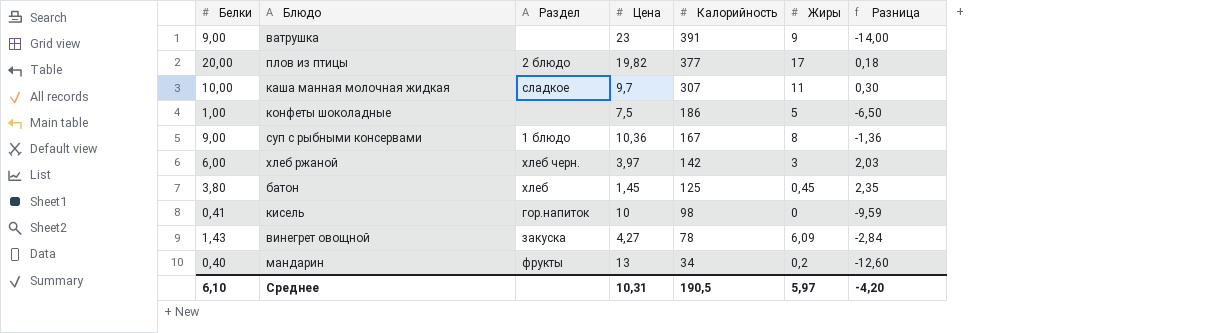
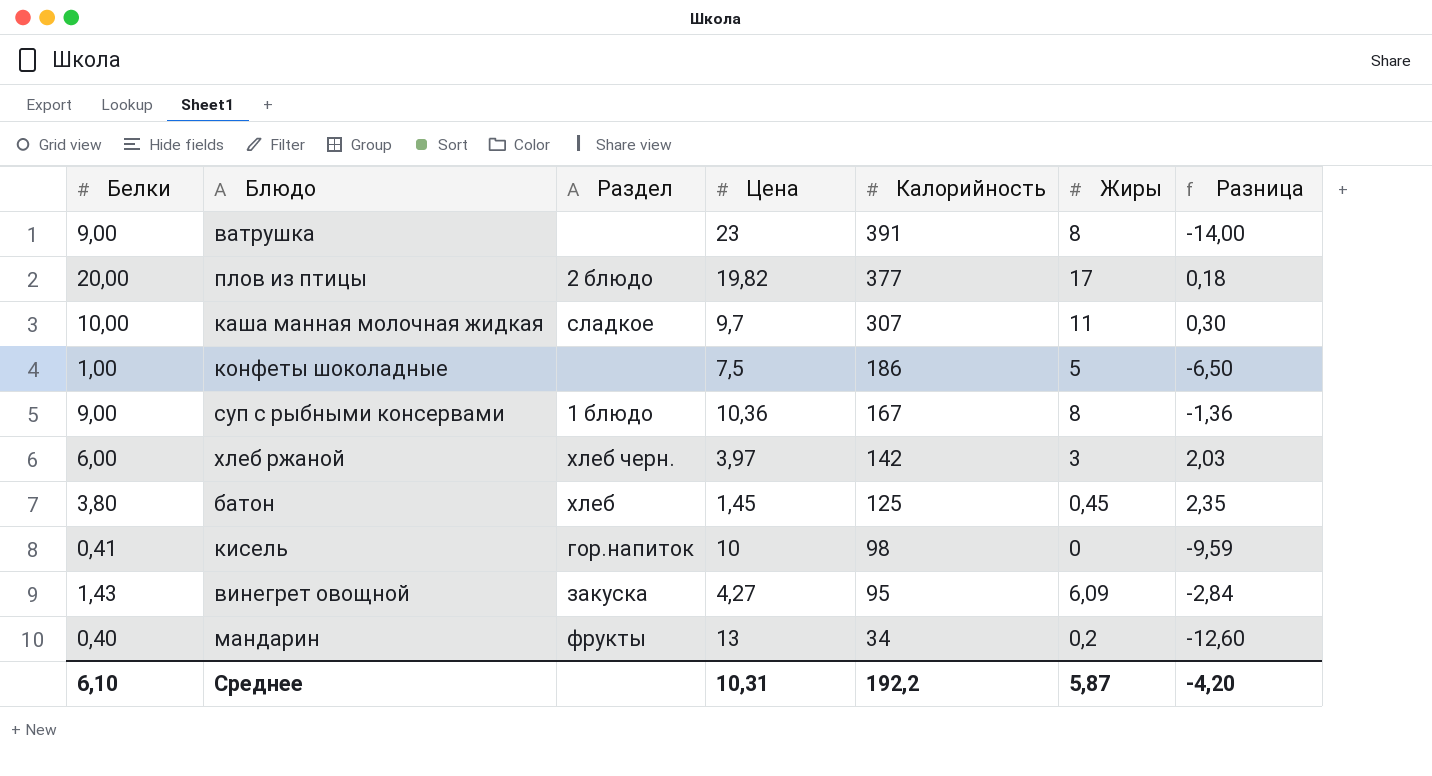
ватрушка | Жиры: 9 -> 8
винегрет овощной | Калорийность: 78 -> 95
Среднее | Калорийность: 190,5 -> 192,2
Среднее | Жиры: 5,97 -> 5,87

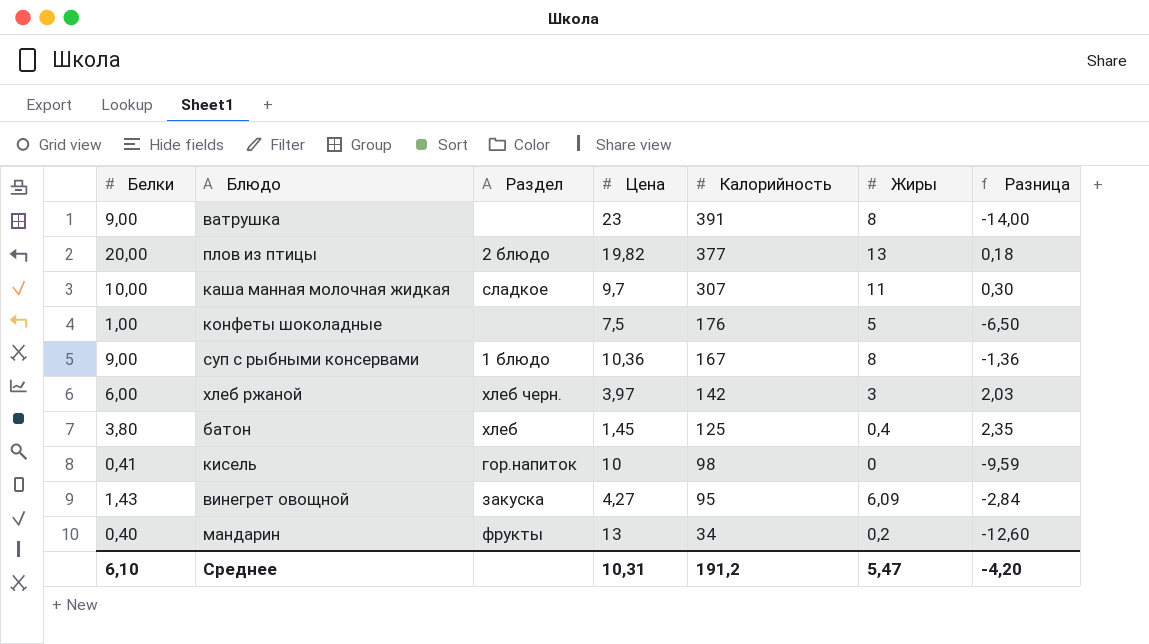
плов из птицы | Жиры: 17 -> 13
конфеты шоколадные | Калорийность: 186 -> 176
батон | Жиры: 0,45 -> 0,4
Среднее | Калорийность: 192,2 -> 191,2
Среднее | Жиры: 5,87 -> 5,47

